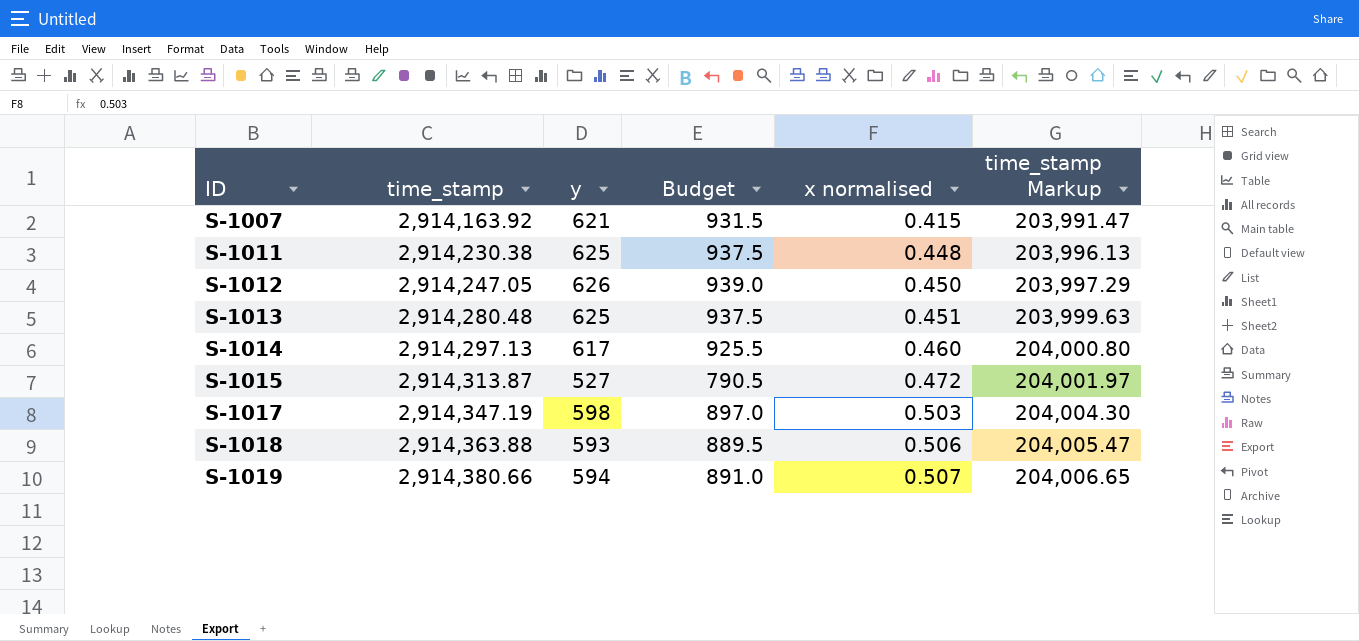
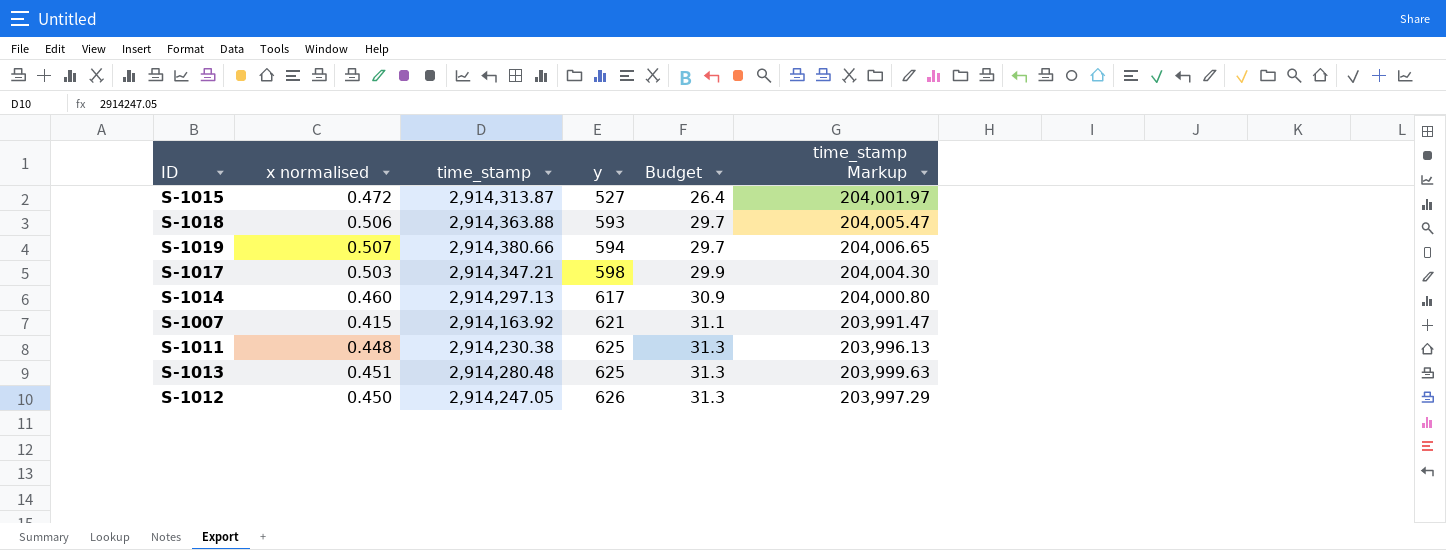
row order: ID ascending -> y ascending
column x normalised | position: 5 -> 2
column Budget | formula: [y] * 1.5 -> [y] * 0.05
S-1017 | time_stamp: 2,914,347.19 -> 2,914,347.21

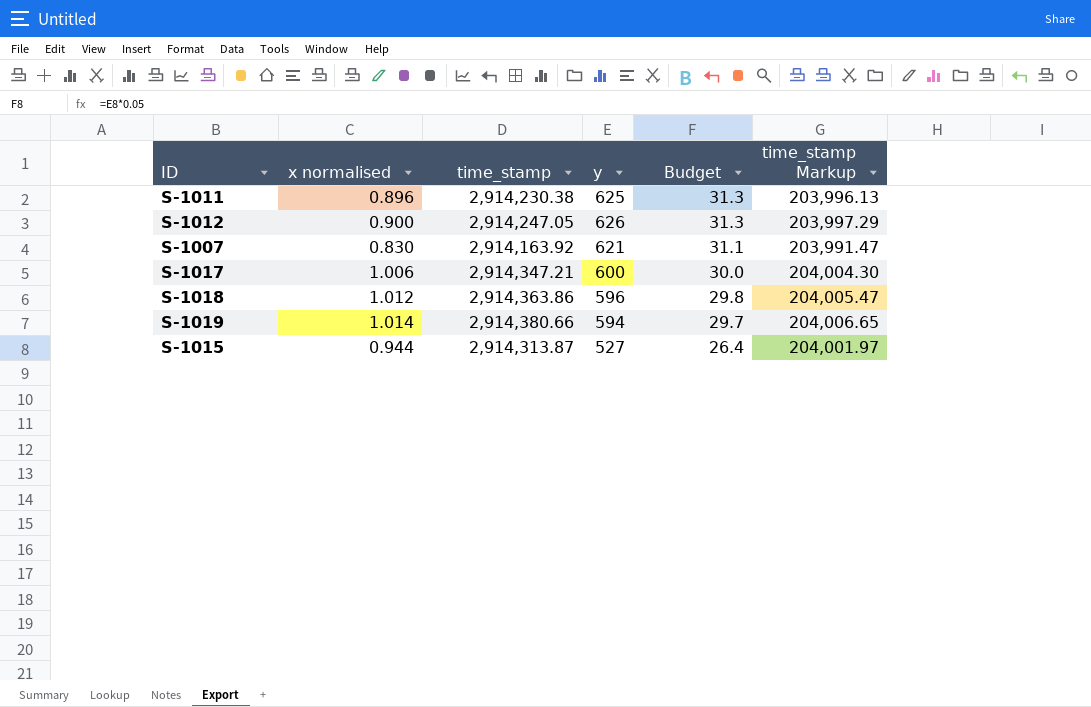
row order: y ascending -> Budget descending
row S-1014: 0.460 | 2,914,297.13 | 617 | 30.9 | 204,000.80 -> none
row S-1013: 0.451 | 2,914,280.48 | 625 | 31.3 | 203,999.63 -> none
S-1011 | x normalised: 0.448 -> 0.896
S-1012 | x normalised: 0.450 -> 0.900
S-1007 | x normalised: 0.415 -> 0.830
S-1017 | x normalised: 0.503 -> 1.006
S-1017 | y: 598 -> 600
S-1017 | Budget: 29.9 -> 30.0
S-1018 | x normalised: 0.506 -> 1.012
S-1018 | time_stamp: 2,914,363.88 -> 2,914,363.86
S-1018 | y: 593 -> 596
S-1018 | Budget: 29.7 -> 29.8
S-1019 | x normalised: 0.507 -> 1.014
S-1015 | x normalised: 0.472 -> 0.944

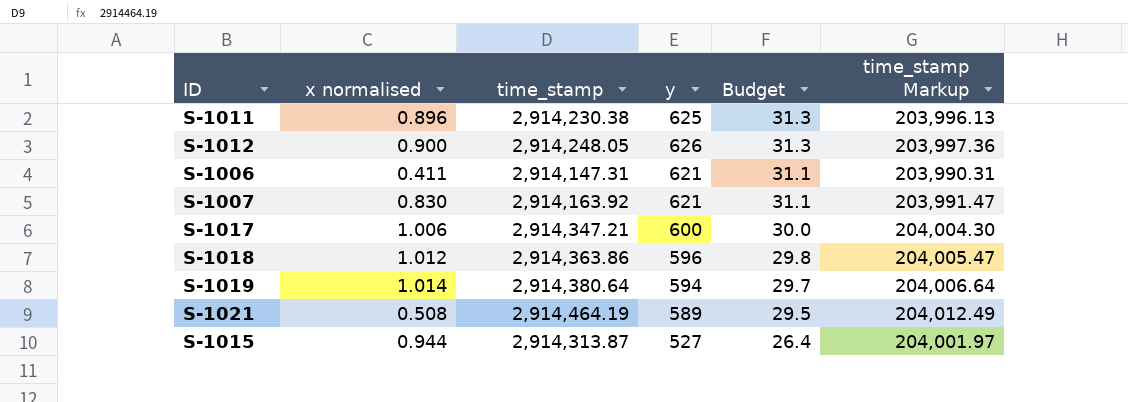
S-1012 | time_stamp: 2,914,247.05 -> 2,914,248.05
S-1012 | time_stamp Markup: 203,997.29 -> 203,997.36
row S-1006: none -> 0.411 | 2,914,147.31 | 621 | 31.1 | 203,990.31
S-1019 | time_stamp: 2,914,380.66 -> 2,914,380.64
S-1019 | time_stamp Markup: 204,006.65 -> 204,006.64
row S-1021: none -> 0.508 | 2,914,464.19 | 589 | 29.5 | 204,012.49

